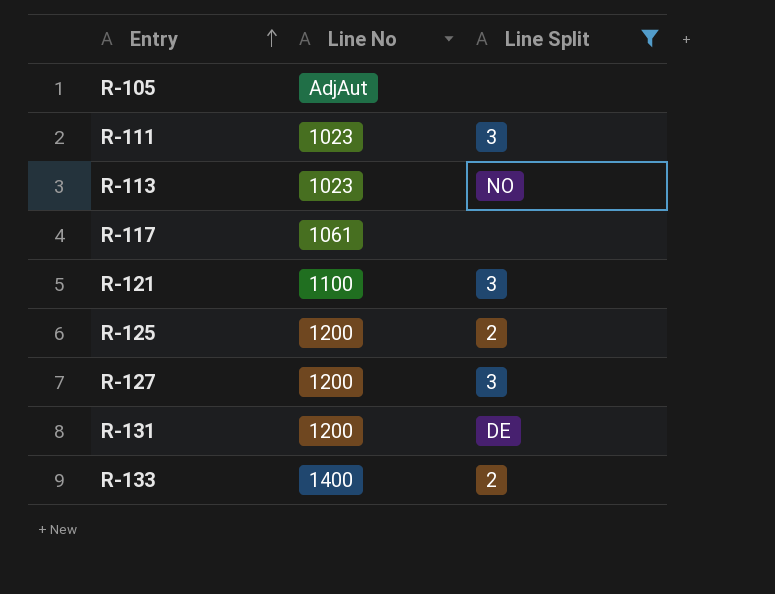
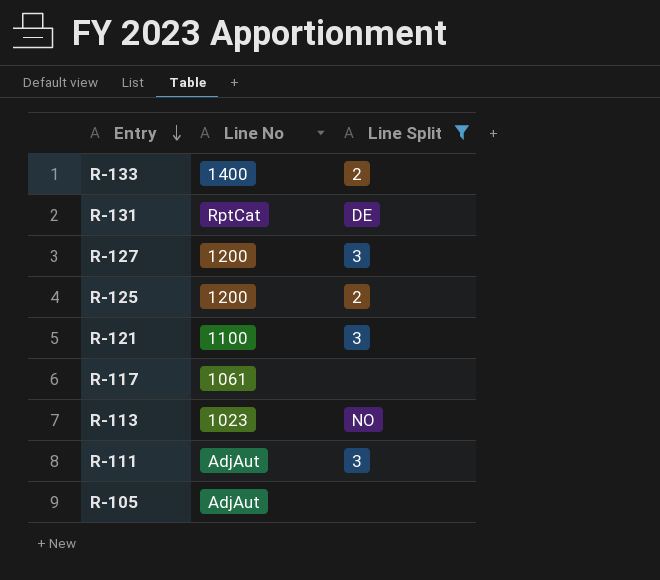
row order: Entry ascending -> Entry descending
R-131 | Line No: 1200 -> RptCat
R-111 | Line No: 1023 -> AdjAut

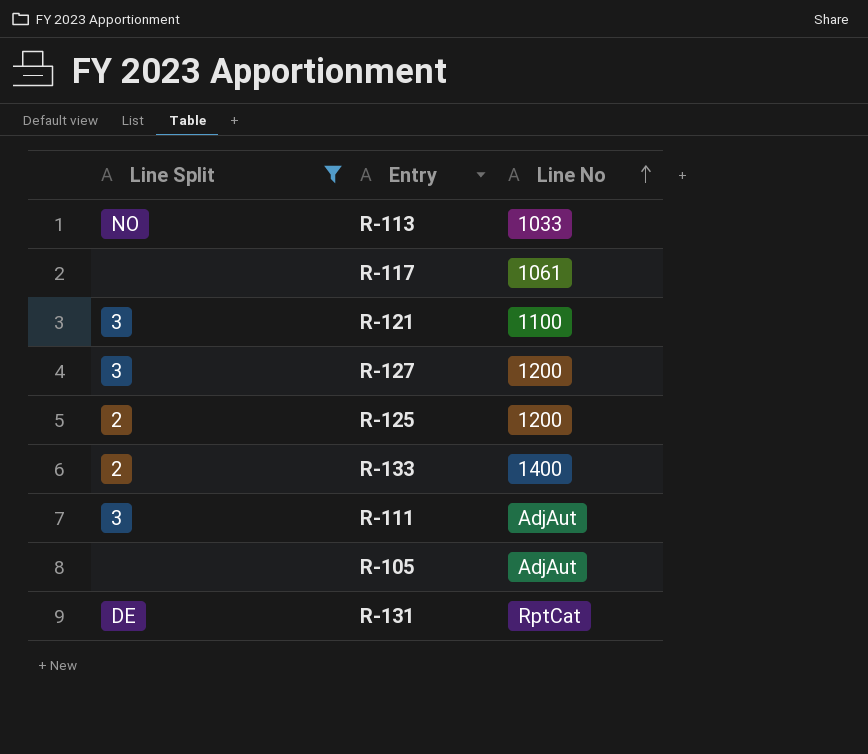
row order: Entry descending -> Line No ascending
column Line Split | position: 3 -> 1
R-113 | Line No: 1023 -> 1033

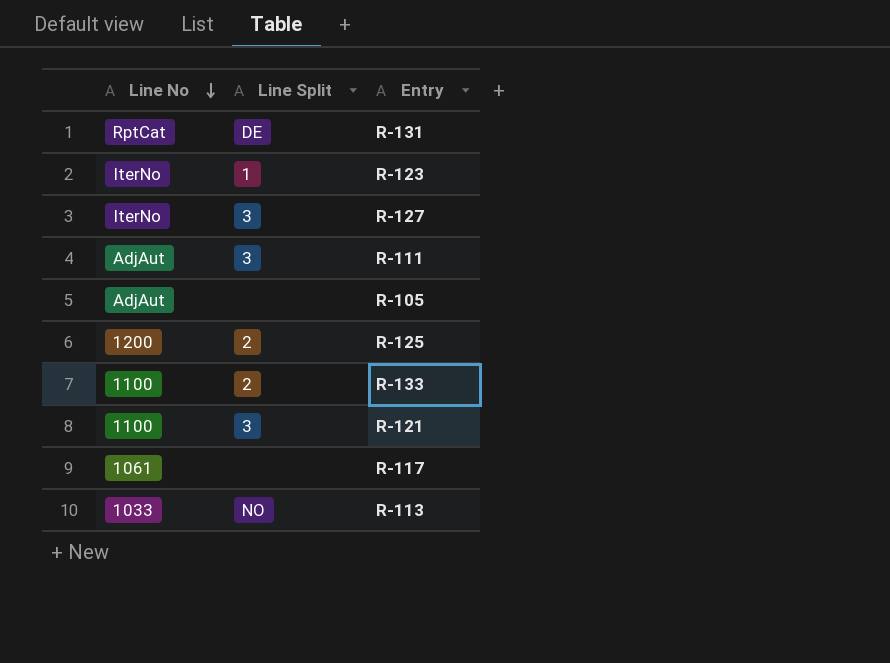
filter: Line Split != 1 -> none
row order: Line No ascending -> Line No descending
column Line No | position: 3 -> 1
R-127 | Line No: 1200 -> IterNo
R-133 | Line No: 1400 -> 1100

